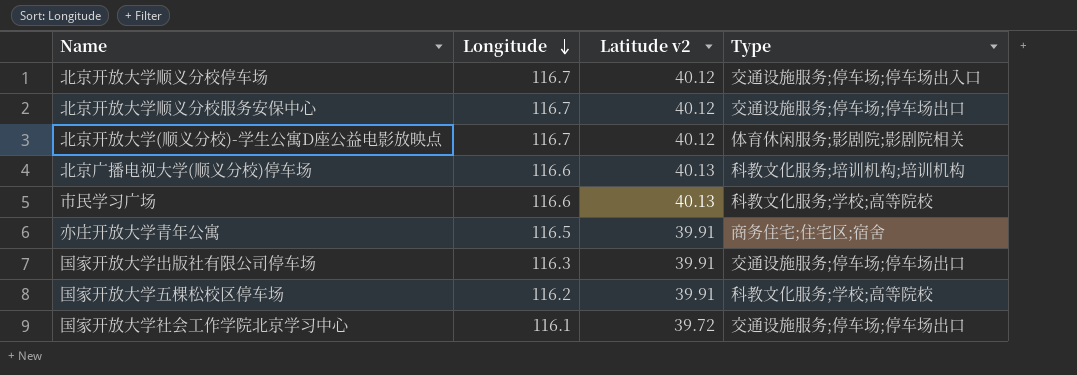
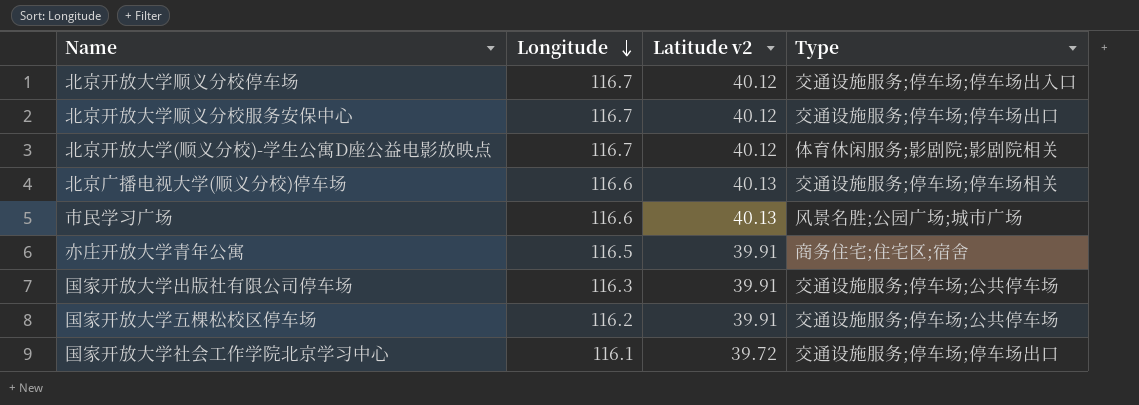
北京广播电视大学(顺义分校)停车场 | Type: 科教文化服务;培训机构;培训机构 -> 交通设施服务;停车场;停车场相关
市民学习广场 | Type: 科教文化服务;学校;高等院校 -> 风景名胜;公园广场;城市广场
国家开放大学出版社有限公司停车场 | Type: 交通设施服务;停车场;停车场出口 -> 交通设施服务;停车场;公共停车场
国家开放大学五棵松校区停车场 | Type: 科教文化服务;学校;高等院校 -> 交通设施服务;停车场;公共停车场

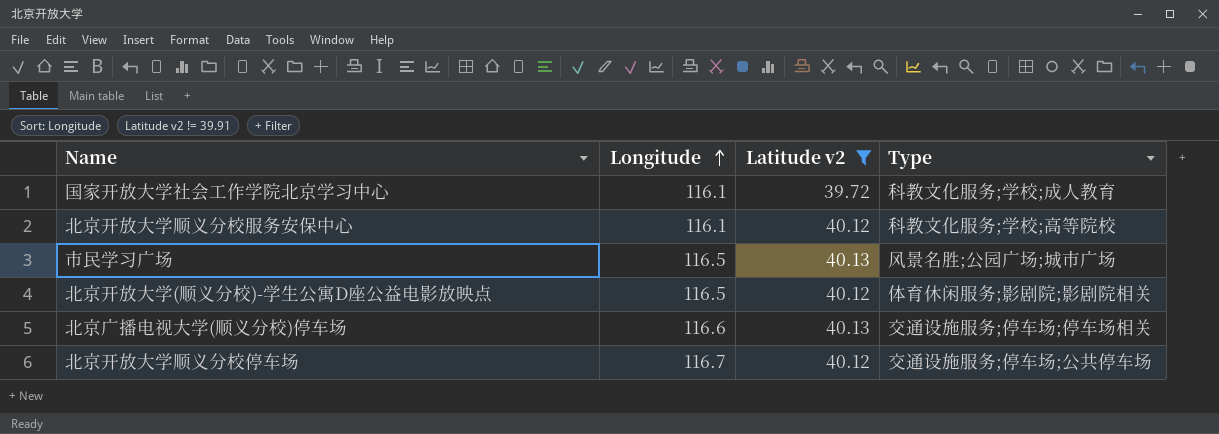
filter: none -> Latitude v2 != 39.91
row order: Longitude descending -> Longitude ascending
国家开放大学社会工作学院北京学习中心 | Type: 交通设施服务;停车场;停车场出口 -> 科教文化服务;学校;成人教育
北京开放大学顺义分校服务安保中心 | Longitude: 116.7 -> 116.1
北京开放大学顺义分校服务安保中心 | Type: 交通设施服务;停车场;停车场出口 -> 科教文化服务;学校;高等院校
市民学习广场 | Longitude: 116.6 -> 116.5
北京开放大学(顺义分校)-学生公寓D座公益电影放映点 | Longitude: 116.7 -> 116.5
北京开放大学顺义分校停车场 | Type: 交通设施服务;停车场;停车场出入口 -> 交通设施服务;停车场;公共停车场

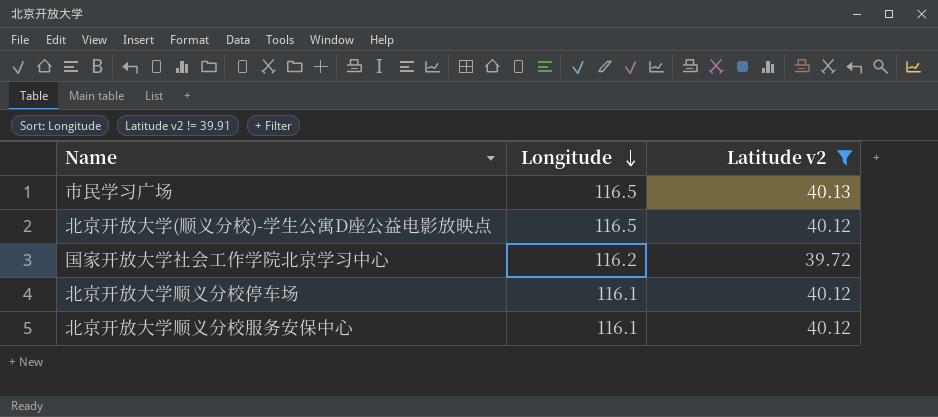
row order: Longitude ascending -> Longitude descending
column Type | position: 4 -> none
row 北京广播电视大学(顺义分校)停车场: 116.6 | 40.13 | 交通设施服务;停车场;停车场相关 -> none
国家开放大学社会工作学院北京学习中心 | Longitude: 116.1 -> 116.2
北京开放大学顺义分校停车场 | Longitude: 116.7 -> 116.1

